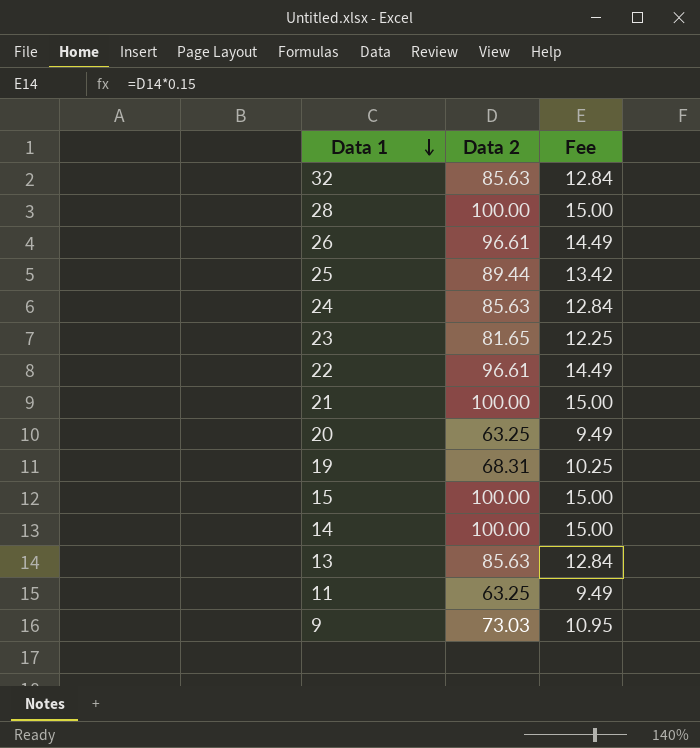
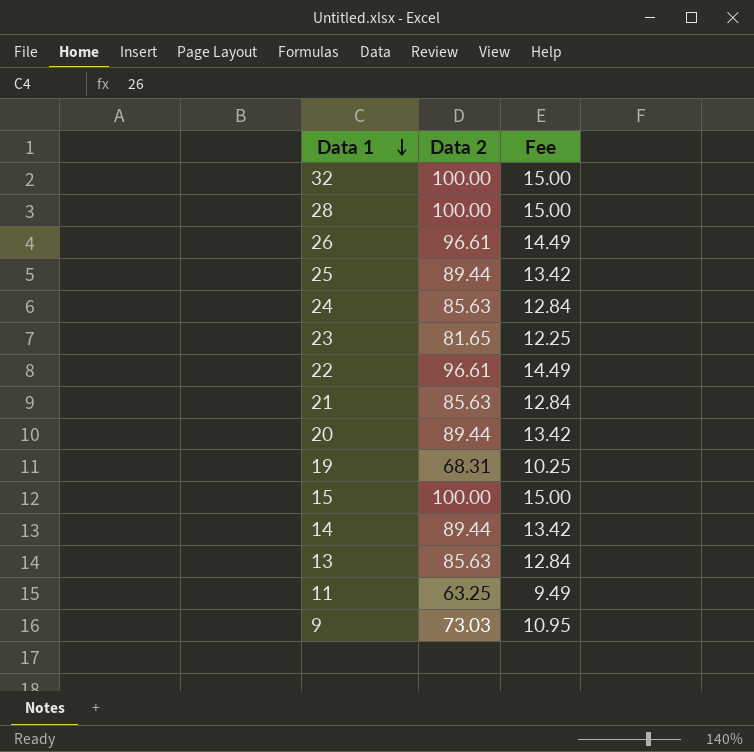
32 | Data 2: 85.63 -> 100.00
32 | Fee: 12.84 -> 15.00
21 | Data 2: 100.00 -> 85.63
21 | Fee: 15.00 -> 12.84
20 | Data 2: 63.25 -> 89.44
20 | Fee: 9.49 -> 13.42
14 | Data 2: 100.00 -> 89.44
14 | Fee: 15.00 -> 13.42

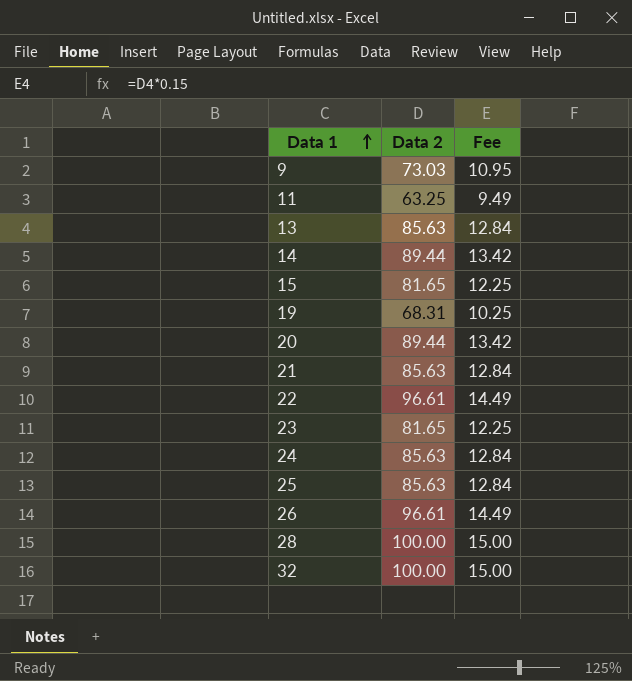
row order: Data 1 descending -> Data 1 ascending
15 | Data 2: 100.00 -> 81.65
15 | Fee: 15.00 -> 12.25
25 | Data 2: 89.44 -> 85.63
25 | Fee: 13.42 -> 12.84

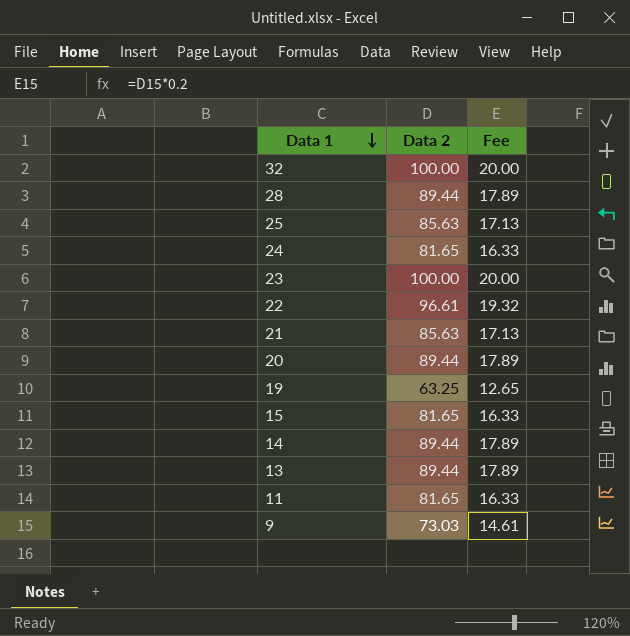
row order: Data 1 ascending -> Data 1 descending
column Fee | formula: [Data 2] * 0.15 -> [Data 2] * 0.2
row 26: 96.61 | 14.49 -> none
28 | Data 2: 100.00 -> 89.44
24 | Data 2: 85.63 -> 81.65
23 | Data 2: 81.65 -> 100.00
19 | Data 2: 68.31 -> 63.25
13 | Data 2: 85.63 -> 89.44
11 | Data 2: 63.25 -> 81.65

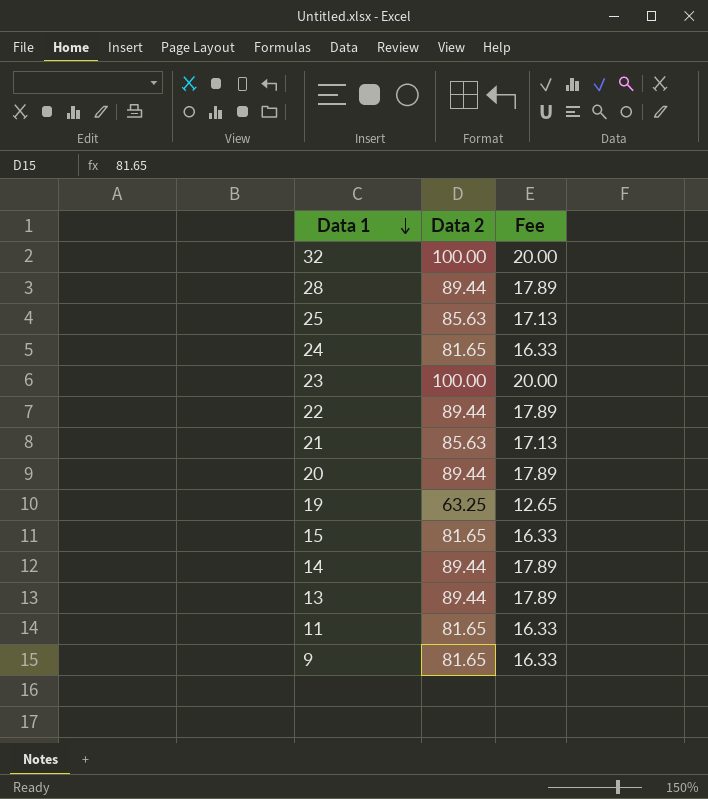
22 | Data 2: 96.61 -> 89.44
22 | Fee: 19.32 -> 17.89
9 | Data 2: 73.03 -> 81.65
9 | Fee: 14.61 -> 16.33

